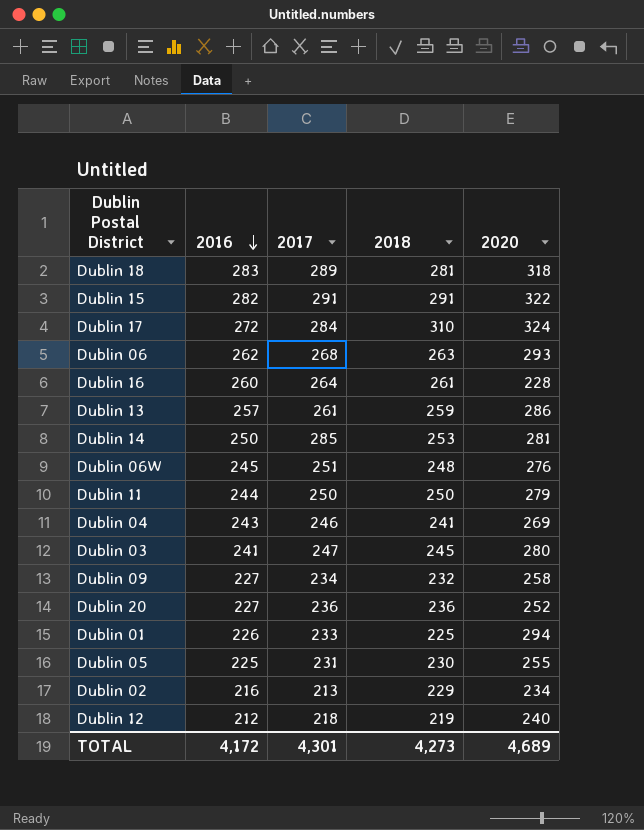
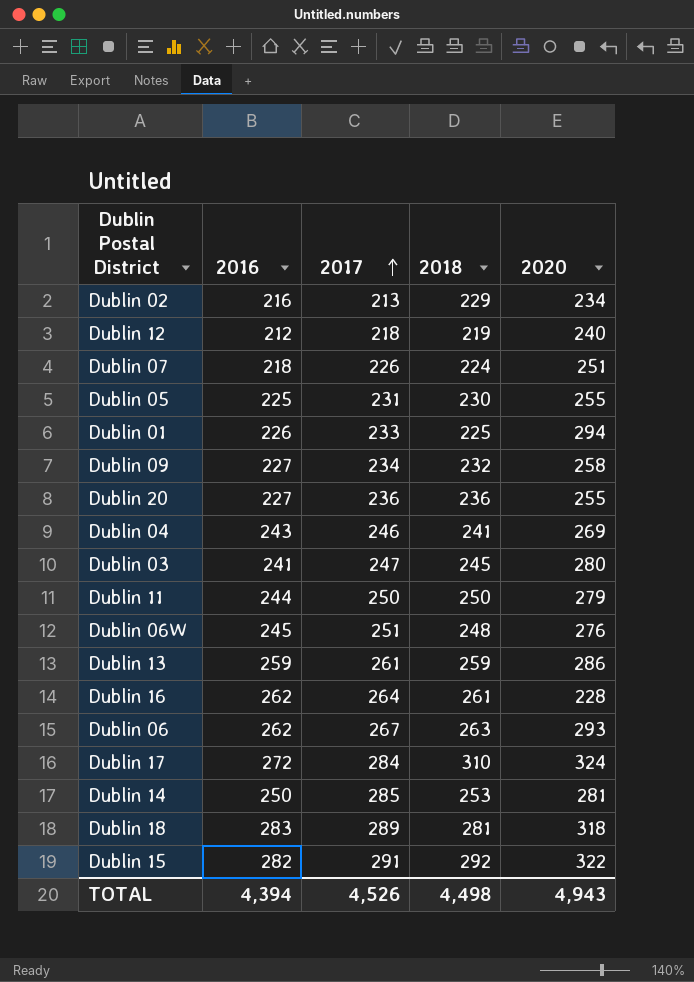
row order: 2016 descending -> 2017 ascending
row Dublin 07: none -> 218 | 226 | 224 | 251
Dublin 20 | 2020: 252 -> 255
Dublin 13 | 2016: 257 -> 259
Dublin 16 | 2016: 260 -> 262
Dublin 06 | 2017: 268 -> 267
Dublin 15 | 2018: 291 -> 292
TOTAL | 2016: 4,172 -> 4,394
TOTAL | 2017: 4,301 -> 4,526
TOTAL | 2018: 4,273 -> 4,498
TOTAL | 2020: 4,689 -> 4,943

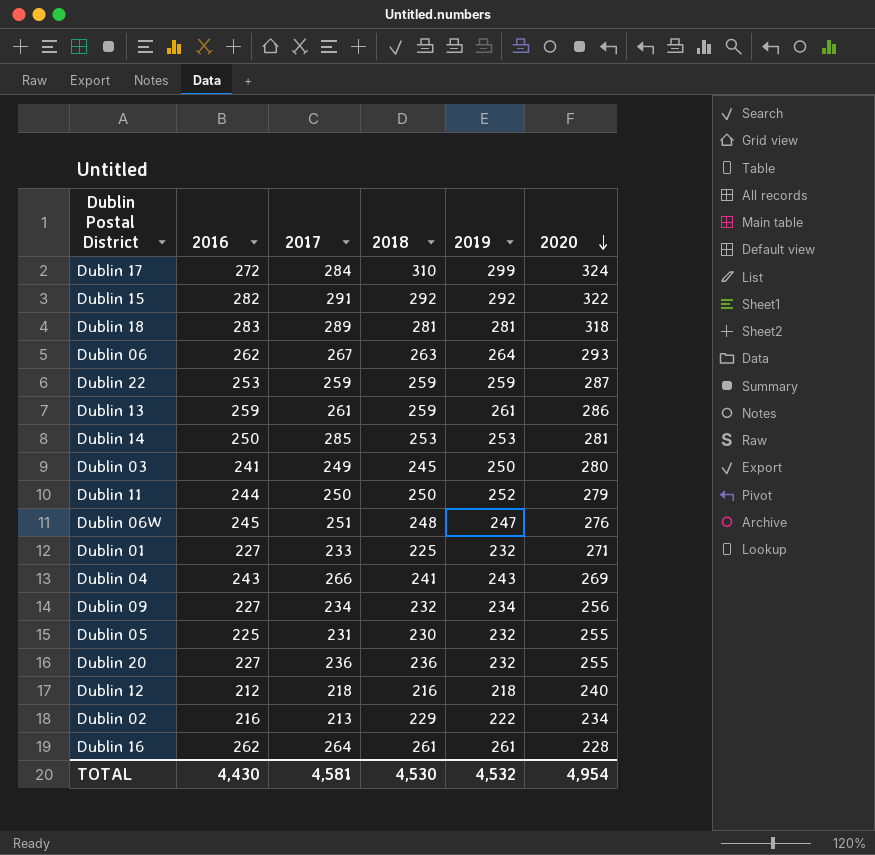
row order: 2017 ascending -> 2020 descending
column 2019 | position: none -> 5
row Dublin 07: 218 | 226 | 224 | 251 -> none
row Dublin 22: none -> 253 | 259 | 259 | 259 | 287
Dublin 03 | 2017: 247 -> 249
Dublin 01 | 2016: 226 -> 227
Dublin 01 | 2020: 294 -> 271
Dublin 04 | 2017: 246 -> 266
Dublin 09 | 2020: 258 -> 256
Dublin 12 | 2018: 219 -> 216
TOTAL | 2016: 4,394 -> 4,430
TOTAL | 2017: 4,526 -> 4,581
TOTAL | 2018: 4,498 -> 4,530
TOTAL | 2020: 4,943 -> 4,954

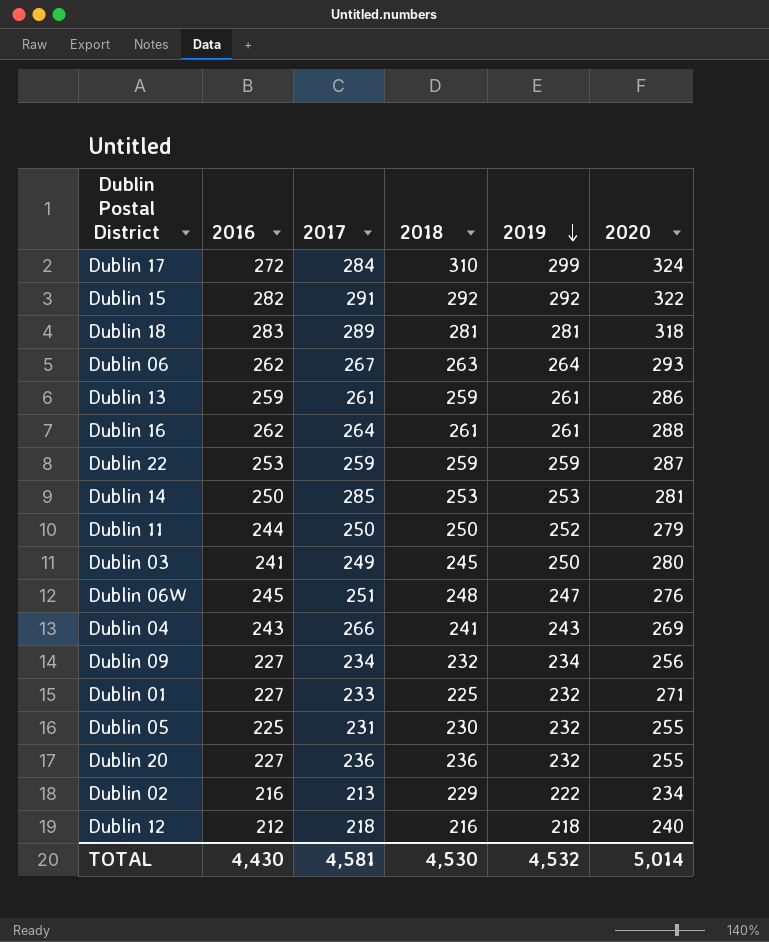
row order: 2020 descending -> 2019 descending
Dublin 16 | 2020: 228 -> 288
TOTAL | 2020: 4,954 -> 5,014

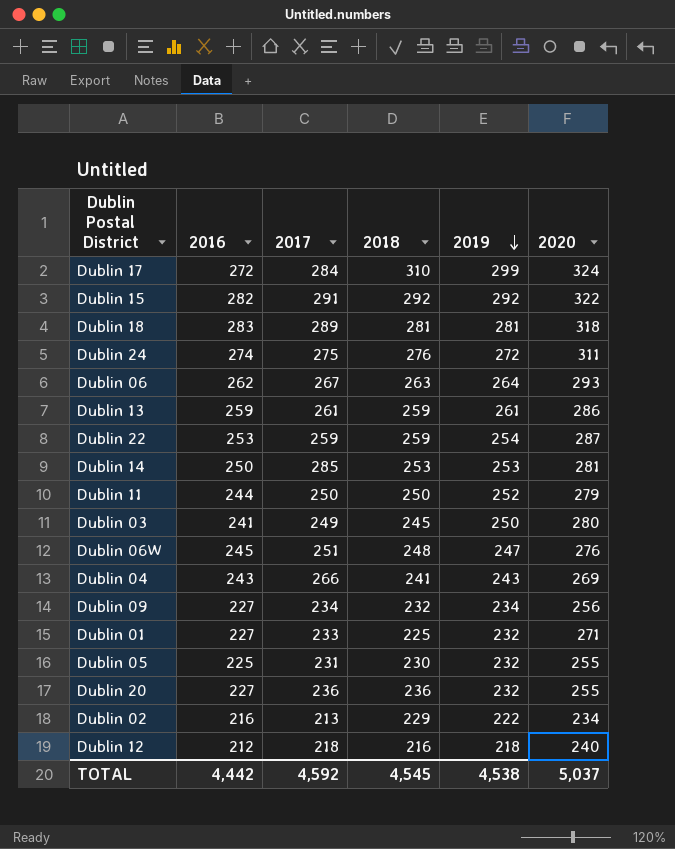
row Dublin 16: 262 | 264 | 261 | 261 | 288 -> none
row Dublin 24: none -> 274 | 275 | 276 | 272 | 311
Dublin 22 | 2019: 259 -> 254
TOTAL | 2016: 4,430 -> 4,442
TOTAL | 2017: 4,581 -> 4,592
TOTAL | 2018: 4,530 -> 4,545
TOTAL | 2019: 4,532 -> 4,538
TOTAL | 2020: 5,014 -> 5,037

